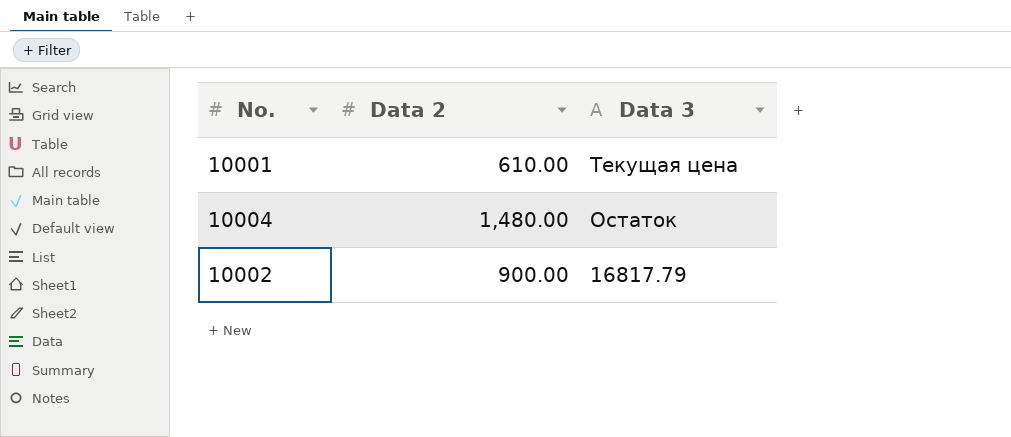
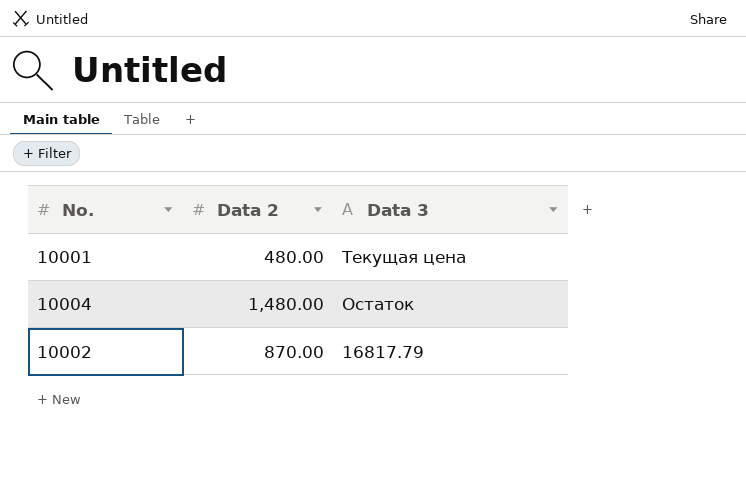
10001 | Data 2: 610.00 -> 480.00
10002 | Data 2: 900.00 -> 870.00

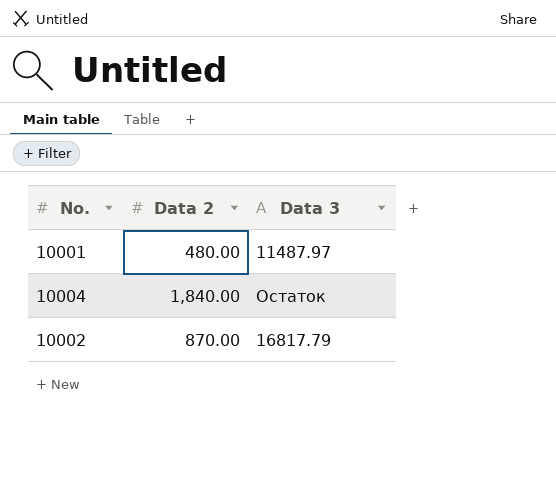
10001 | Data 3: Текущая цена -> 11487.97
10004 | Data 2: 1,480.00 -> 1,840.00

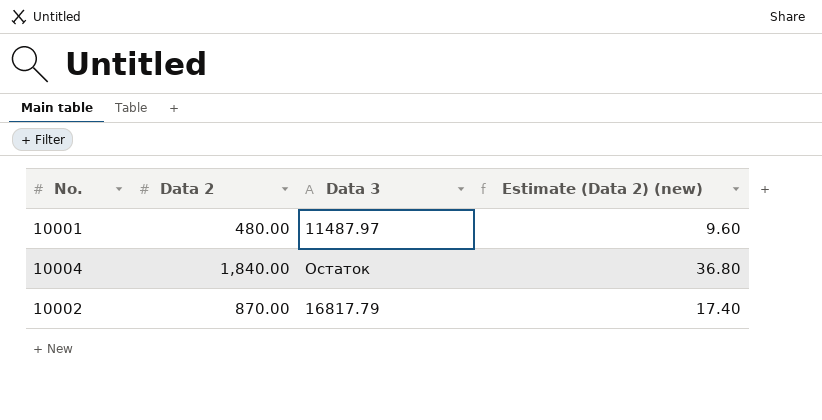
column Estimate (Data 2) (new) | formula: none -> [Data 2] * 0.02

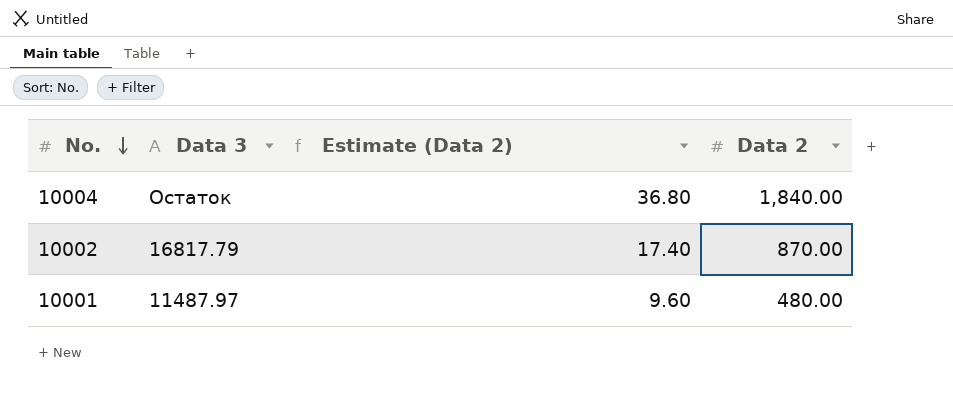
row order: none -> No. descending
column name: Estimate (Data 2) (new) -> Estimate (Data 2)
column Data 2 | position: 2 -> 4

